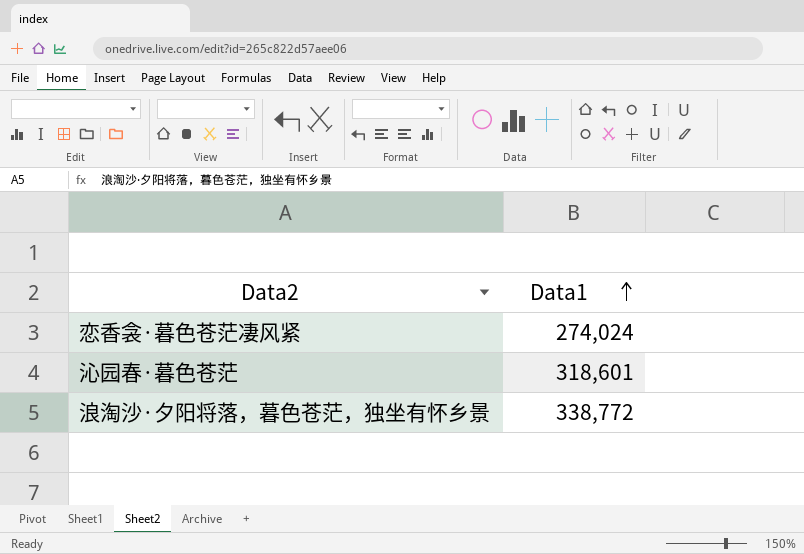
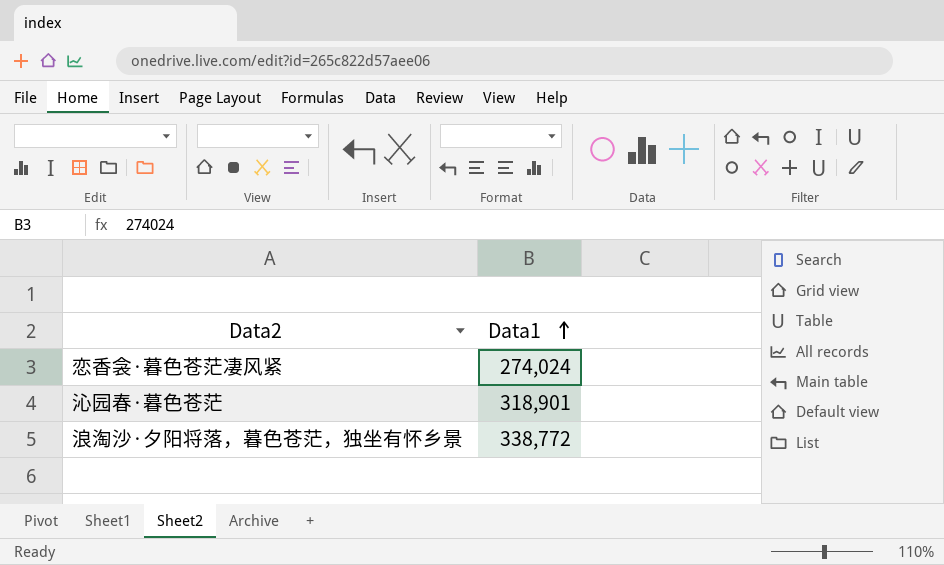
沁园春·暮色苍茫 | Data1: 318,601 -> 318,901

